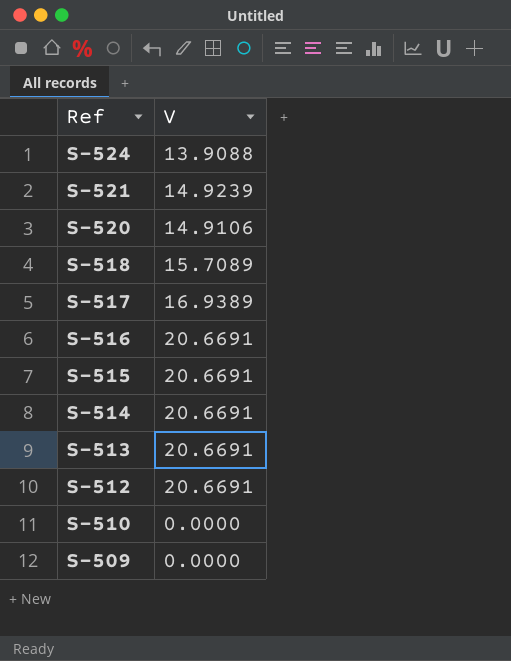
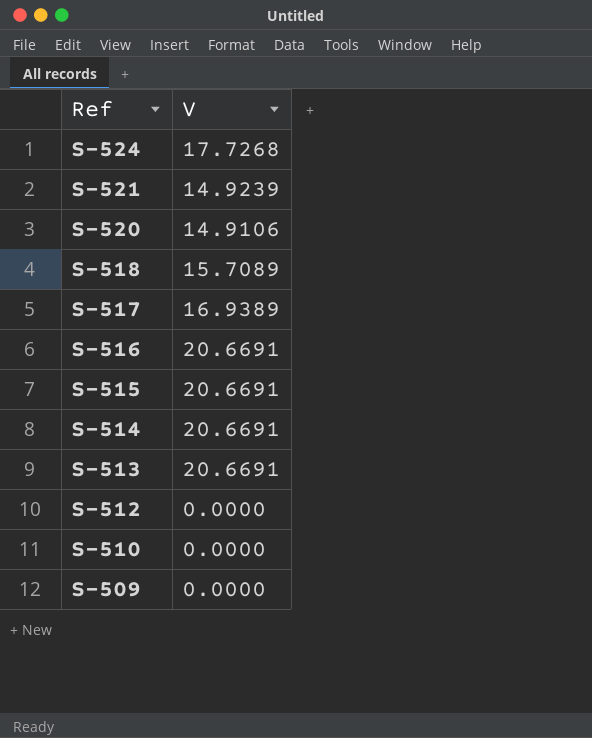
S-524 | V: 13.9088 -> 17.7268
S-512 | V: 20.6691 -> 0.0000

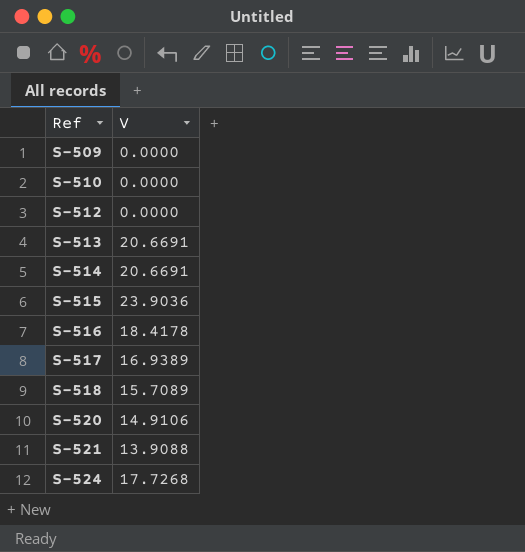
row order: Ref descending -> Ref ascending
S-515 | V: 20.6691 -> 23.9036
S-516 | V: 20.6691 -> 18.4178
S-521 | V: 14.9239 -> 13.9088

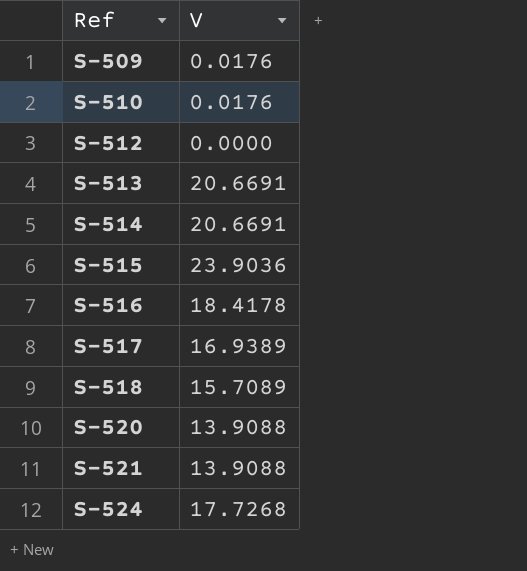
S-509 | V: 0.0000 -> 0.0176
S-510 | V: 0.0000 -> 0.0176
S-520 | V: 14.9106 -> 13.9088

